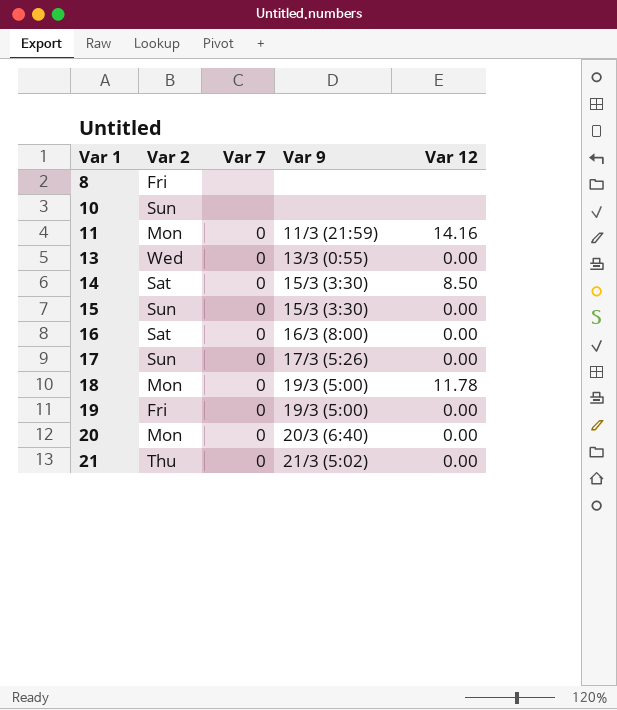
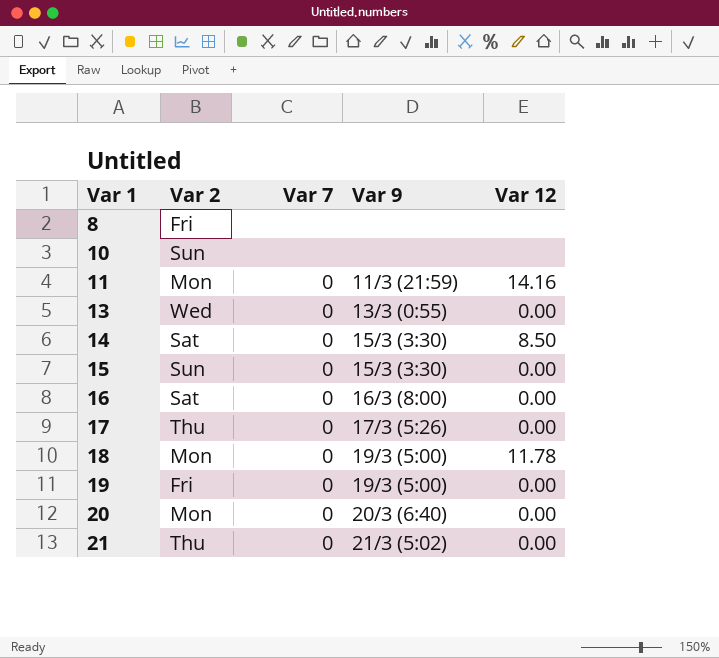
17 | Var 2: Sun -> Thu

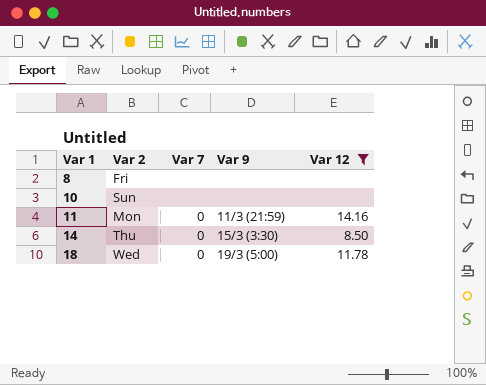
filter: none -> Var 12 != 0.00
14 | Var 2: Sat -> Thu
18 | Var 2: Mon -> Wed

